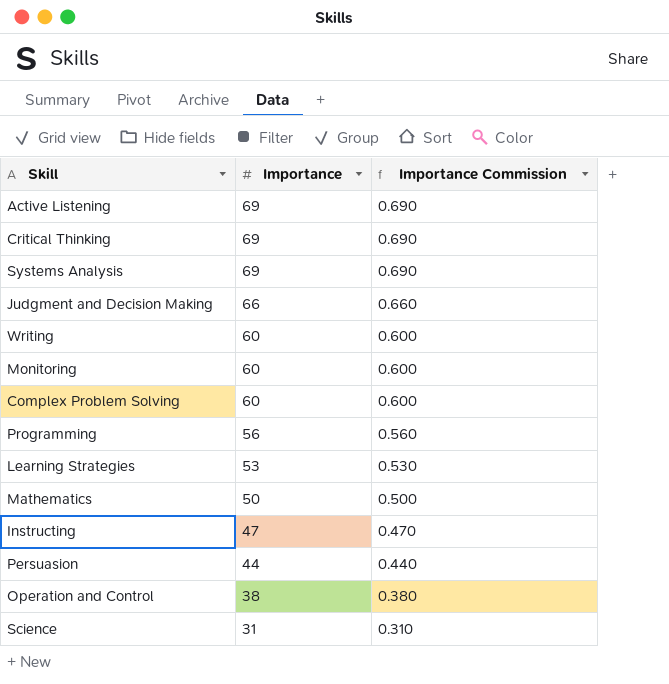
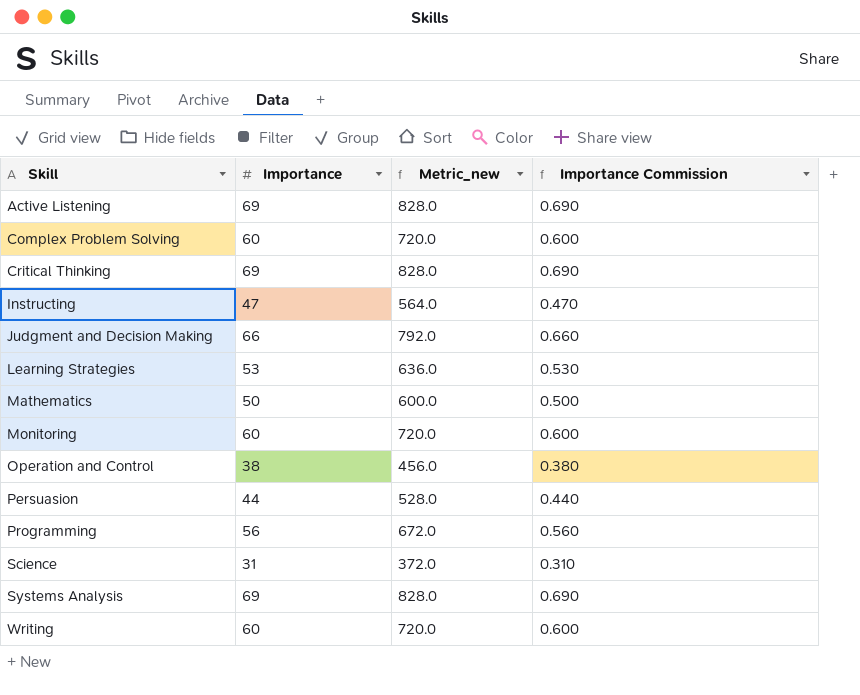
row order: Importance descending -> Skill ascending
column Metric_new | formula: none -> [Importance] * 12

